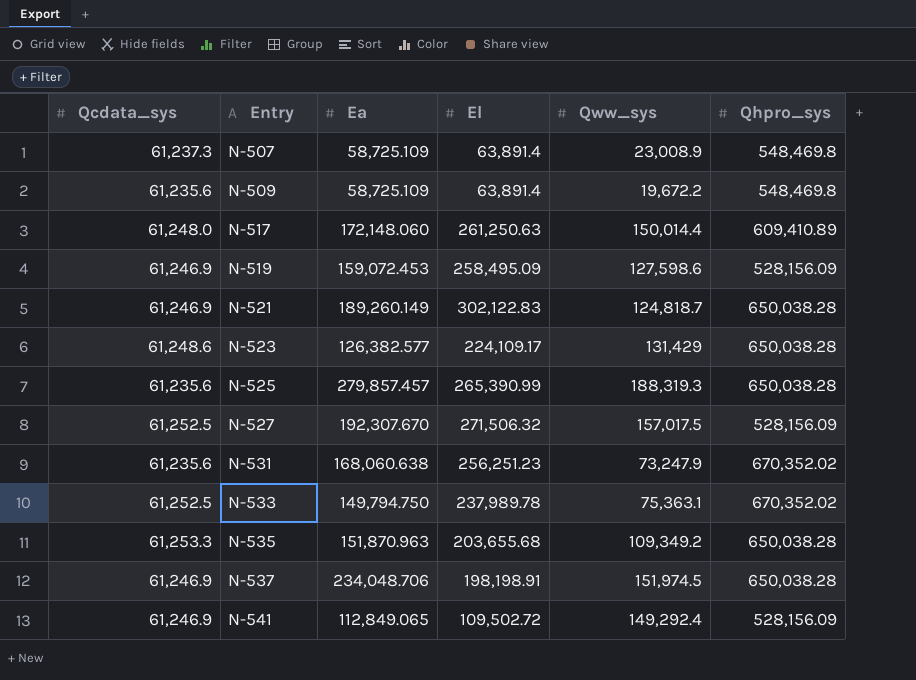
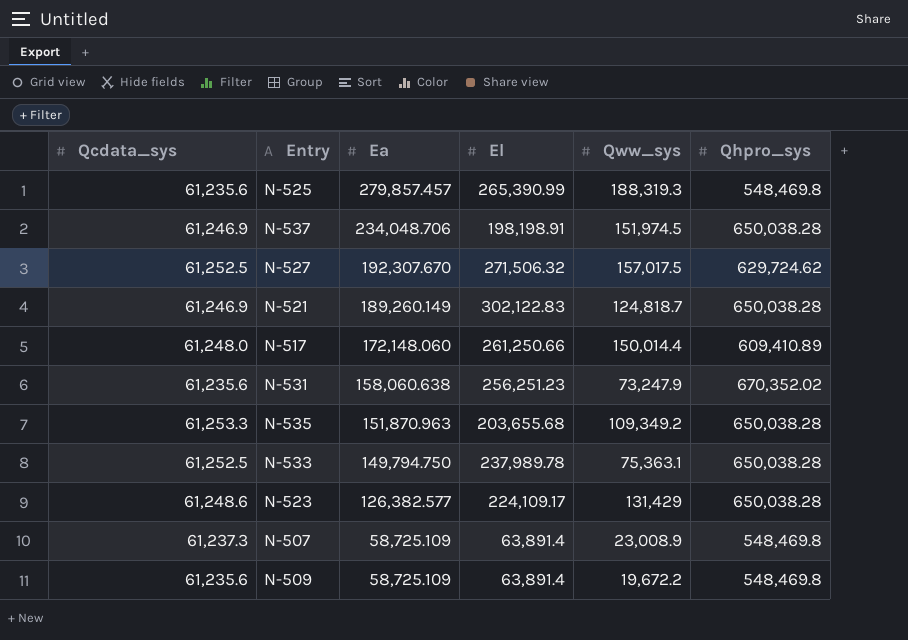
row order: Entry ascending -> Ea descending
row N-519: 61,246.9 | 159,072.453 | 258,495.09 | 127,598.6 | 528,156.09 -> none
row N-541: 61,246.9 | 112,849.065 | 109,502.72 | 149,292.4 | 528,156.09 -> none
N-525 | Qhpro_sys: 650,038.28 -> 548,469.8
N-527 | Qhpro_sys: 528,156.09 -> 629,724.62
N-517 | El: 261,250.63 -> 261,250.66
N-531 | Ea: 168,060.638 -> 158,060.638
N-533 | Qhpro_sys: 670,352.02 -> 650,038.28

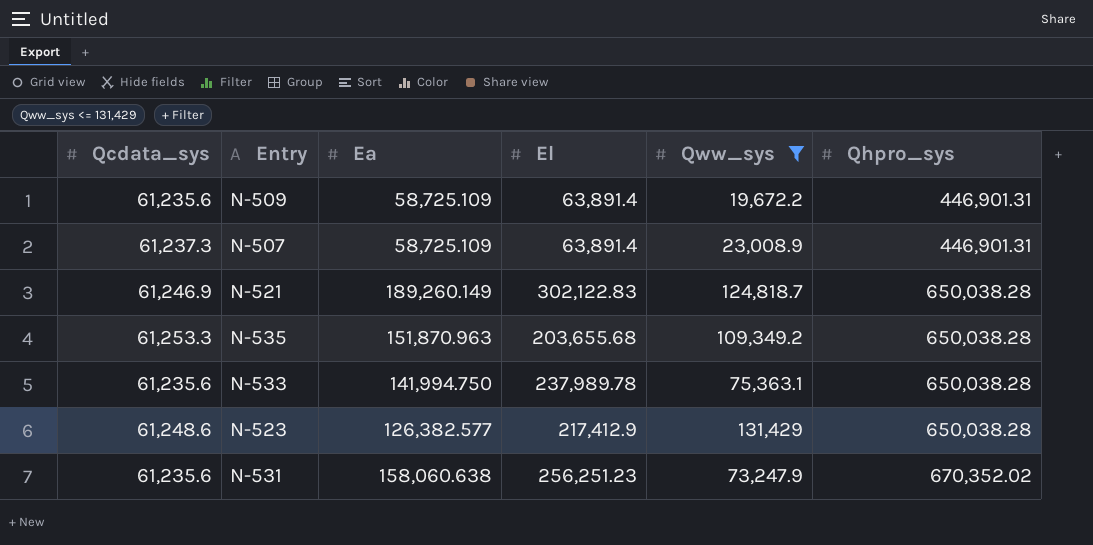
filter: none -> Qww_sys <= 131,429
row order: Ea descending -> Qhpro_sys ascending
N-509 | Qhpro_sys: 548,469.8 -> 446,901.31
N-507 | Qhpro_sys: 548,469.8 -> 446,901.31
N-533 | Qcdata_sys: 61,252.5 -> 61,235.6
N-533 | Ea: 149,794.750 -> 141,994.750
N-523 | El: 224,109.17 -> 217,412.9

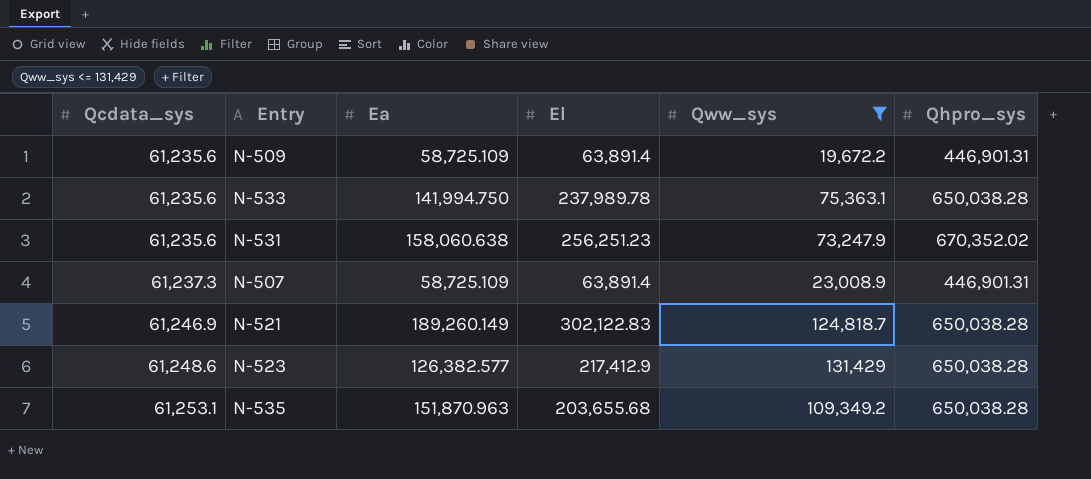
row order: Qhpro_sys ascending -> Qcdata_sys ascending
N-535 | Qcdata_sys: 61,253.3 -> 61,253.1

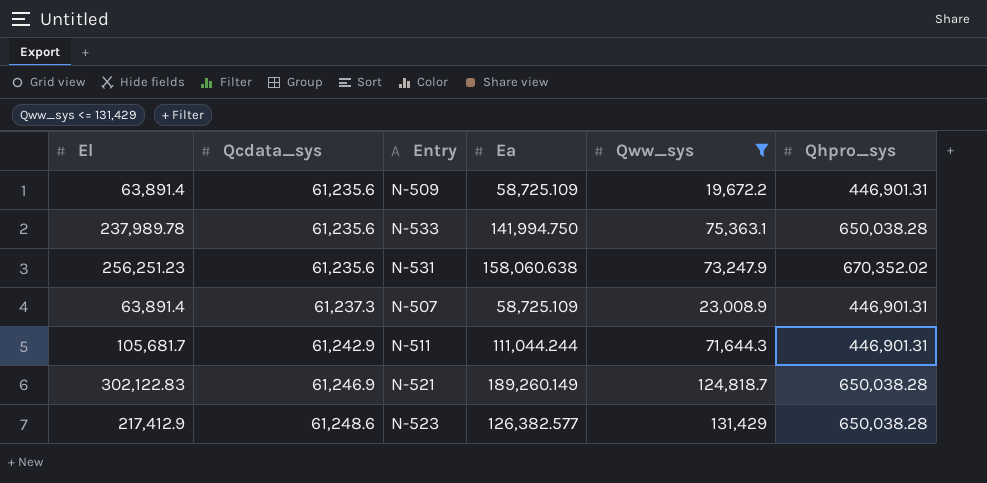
column El | position: 4 -> 1
row N-535: 61,253.1 | 151,870.963 | 203,655.68 | 109,349.2 | 650,038.28 -> none
row N-511: none -> 105,681.7 | 61,242.9 | 111,044.244 | 71,644.3 | 446,901.31

